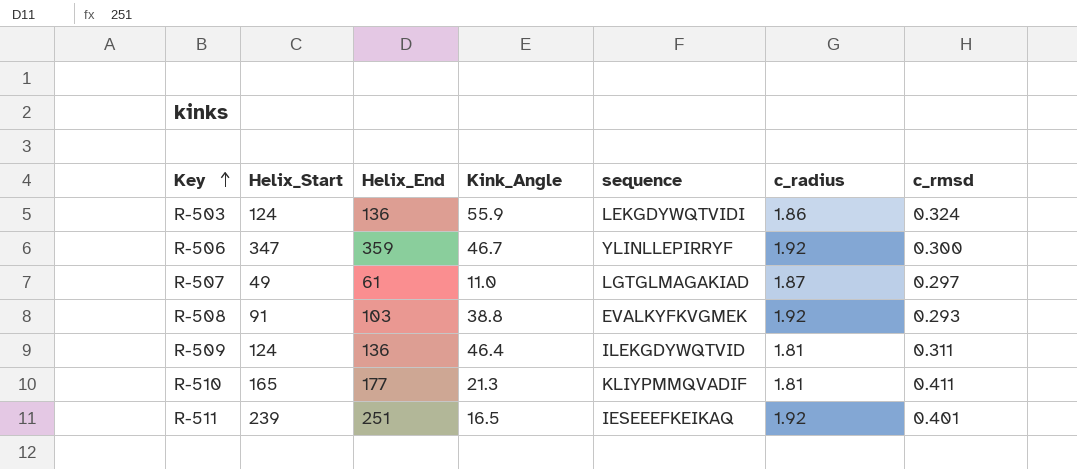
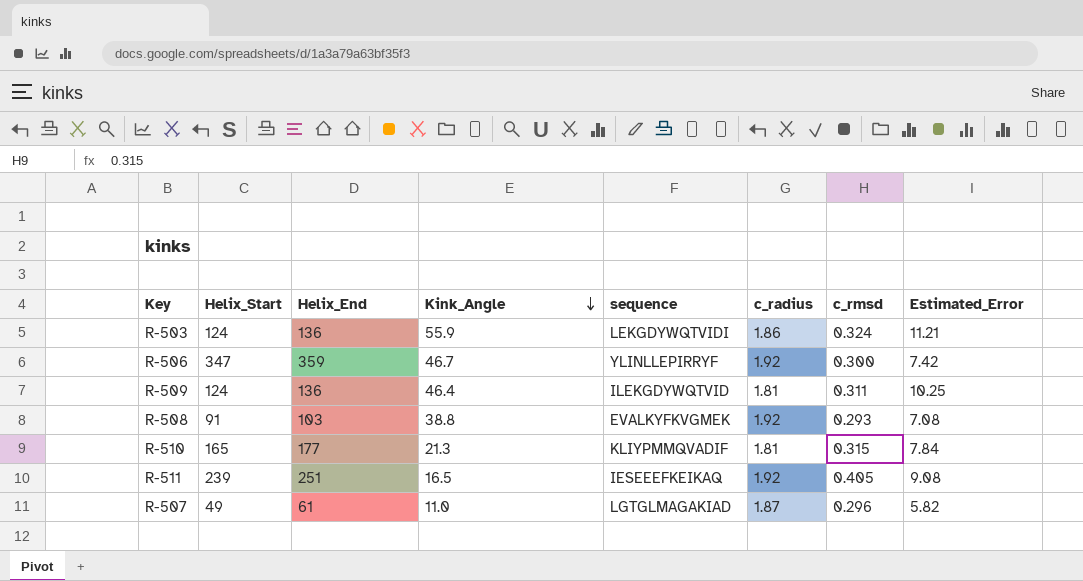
row order: Key ascending -> Kink_Angle descending
column Estimated_Error | position: none -> 8
R-510 | c_rmsd: 0.411 -> 0.315
R-511 | c_rmsd: 0.401 -> 0.405
R-507 | c_rmsd: 0.297 -> 0.296

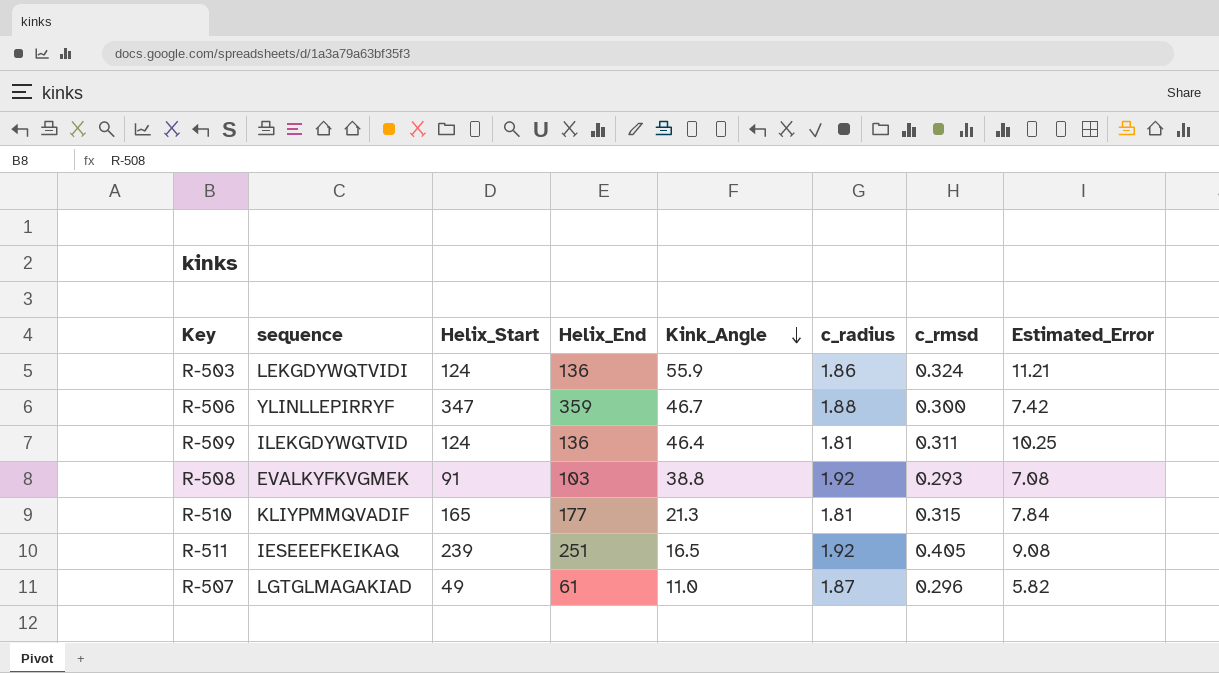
column sequence | position: 5 -> 2
R-506 | c_radius: 1.92 -> 1.88

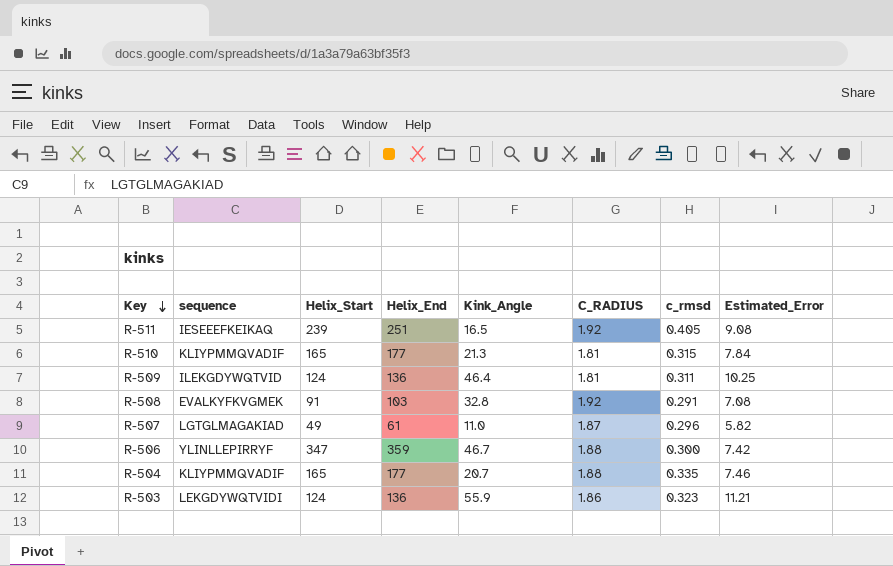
row order: Kink_Angle descending -> Key descending
column name: c_radius -> C_RADIUS
R-508 | Kink_Angle: 38.8 -> 32.8
R-508 | c_rmsd: 0.293 -> 0.291
row R-504: none -> KLIYPMMQVADIF | 165 | 177 | 20.7 | 1.88 | 0.335 | 7.46
R-503 | c_rmsd: 0.324 -> 0.323

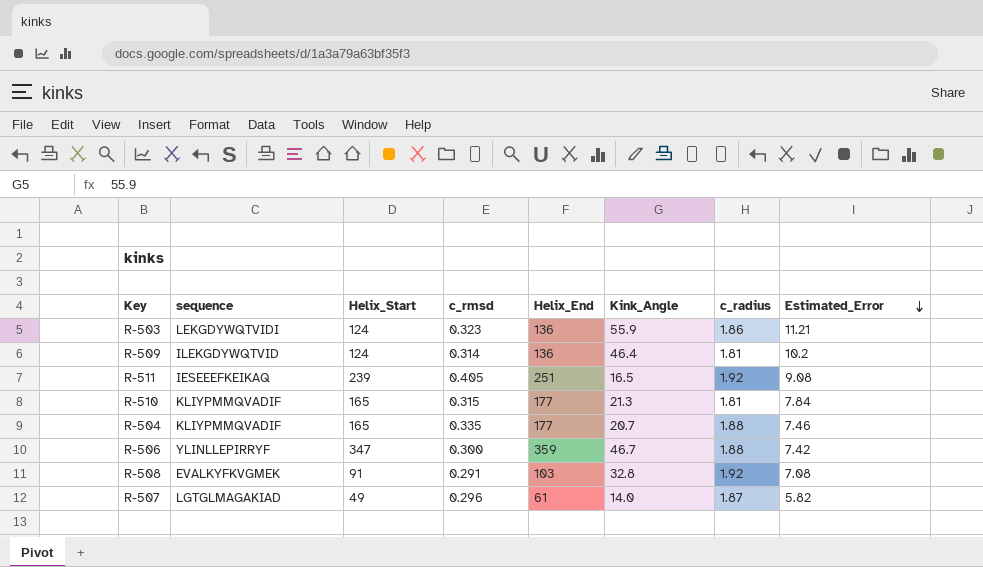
row order: Key descending -> Estimated_Error descending
column c_rmsd | position: 7 -> 4
column name: C_RADIUS -> c_radius
R-509 | c_rmsd: 0.311 -> 0.314
R-509 | Estimated_Error: 10.25 -> 10.2
R-507 | Kink_Angle: 11.0 -> 14.0

